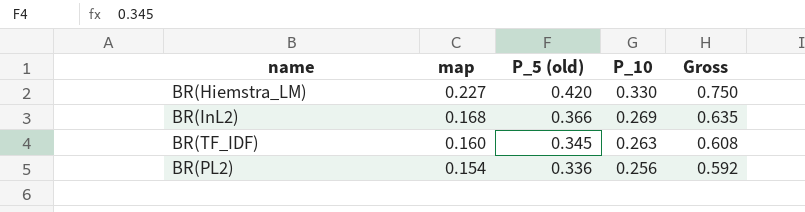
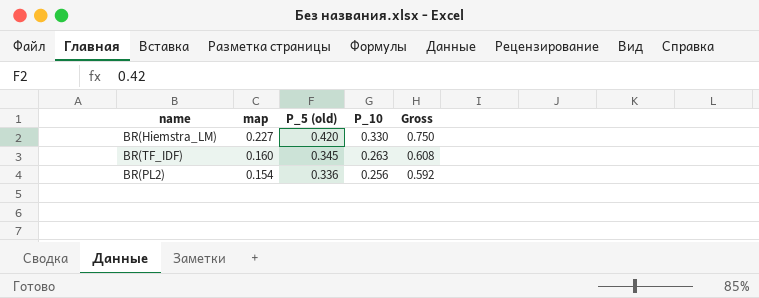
row BR(InL2): 0.168 | 0.366 | 0.269 | 0.635 -> none

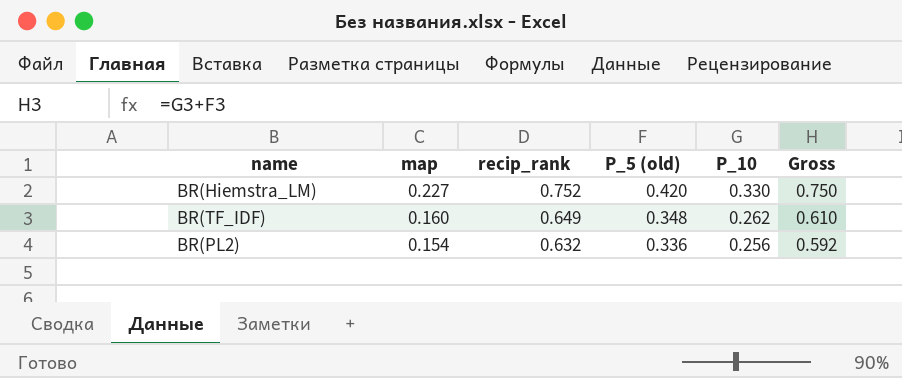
column recip_rank | position: none -> 3
BR(TF_IDF) | P_5 (old): 0.345 -> 0.348
BR(TF_IDF) | P_10: 0.263 -> 0.262
BR(TF_IDF) | Gross: 0.608 -> 0.610

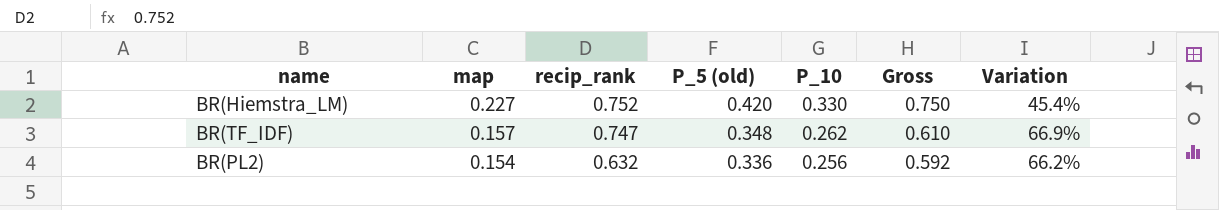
column Variation | formula: none -> ([P_10] - [map]) / [map]
BR(TF_IDF) | map: 0.160 -> 0.157
BR(TF_IDF) | recip_rank: 0.649 -> 0.747

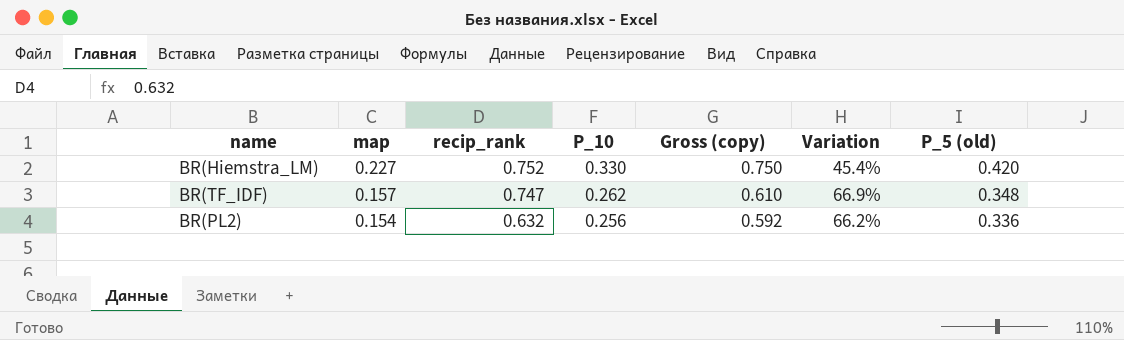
column name: Gross -> Gross (copy)
column P_5 (old) | position: 4 -> 7

